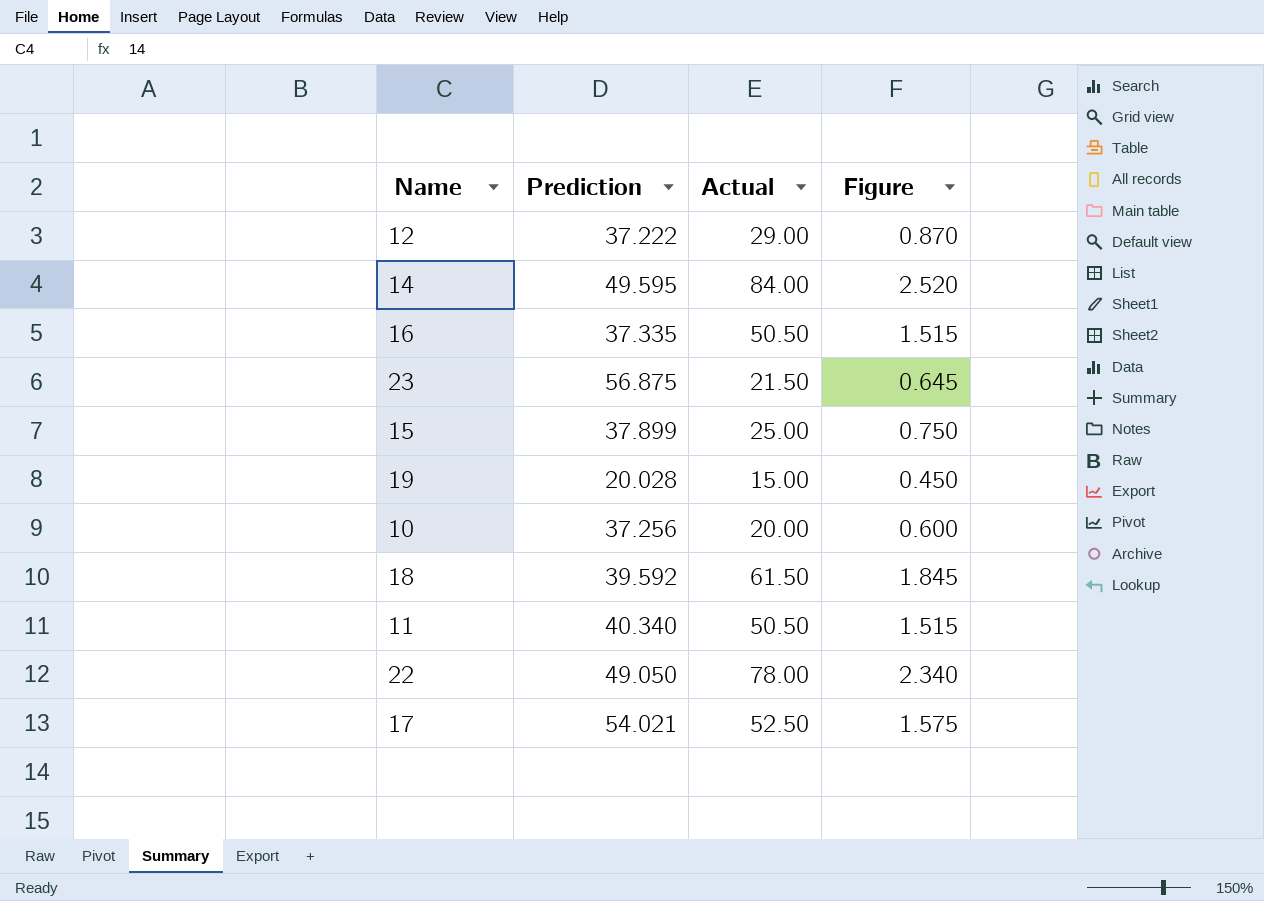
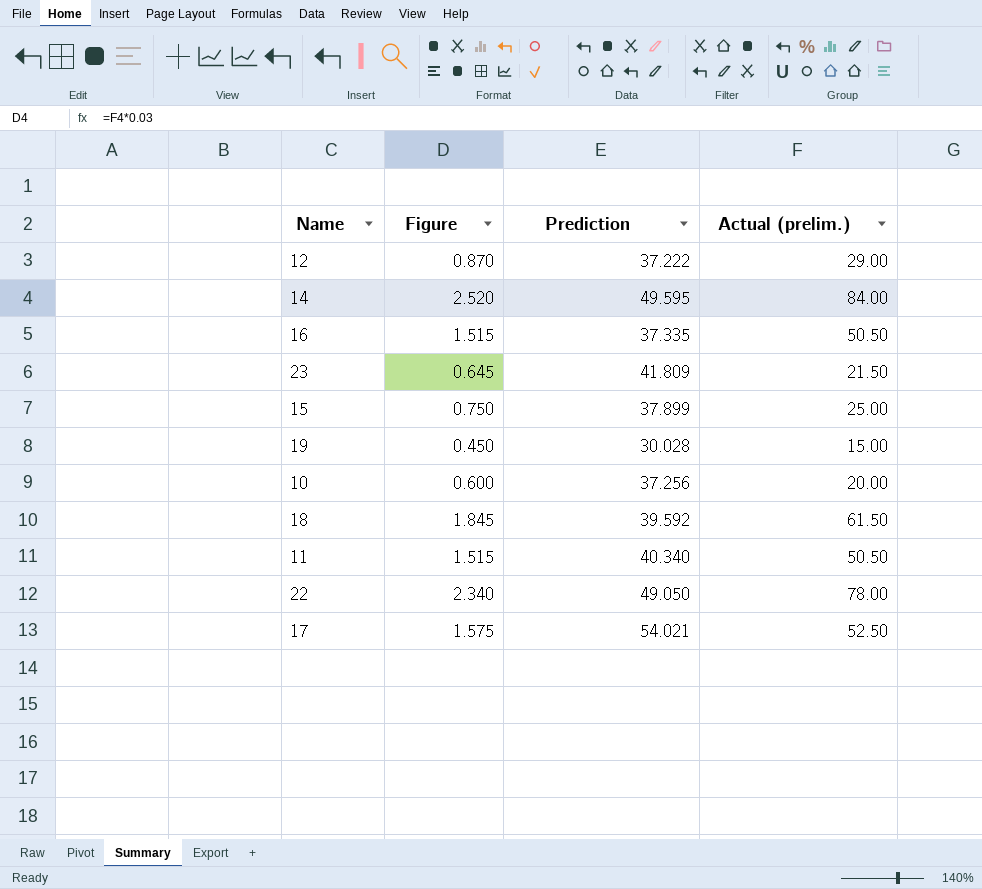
column Figure | position: 4 -> 2
column name: Actual -> Actual (prelim.)
23 | Prediction: 56.875 -> 41.809
19 | Prediction: 20.028 -> 30.028

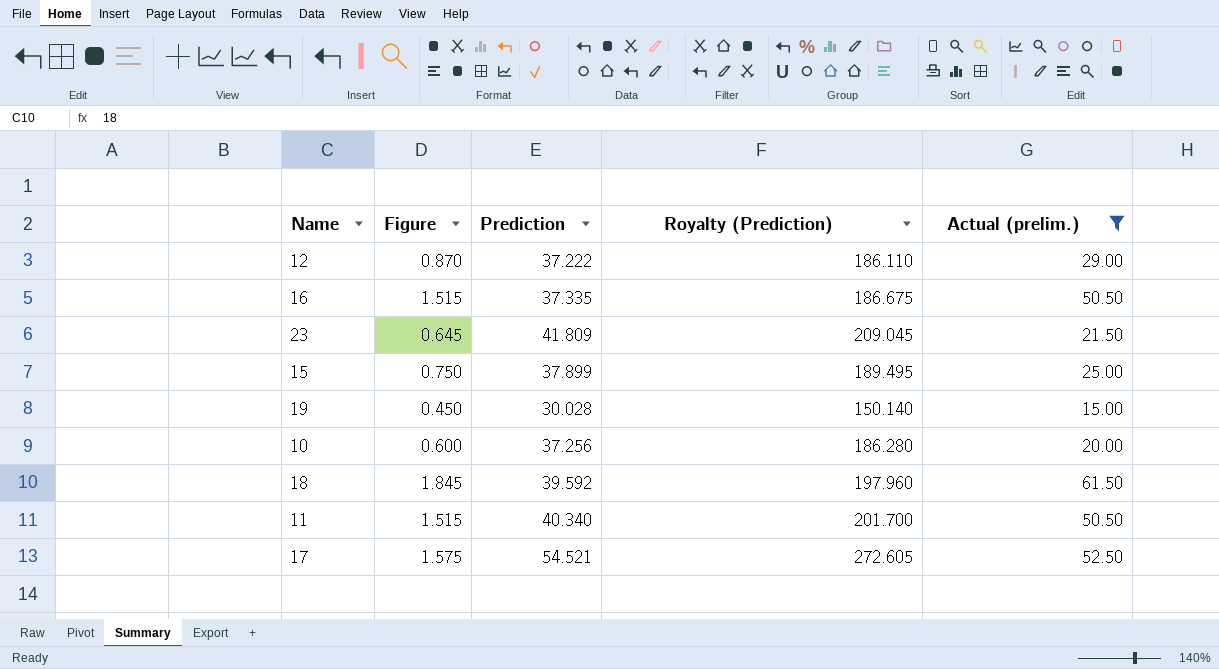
filter: none -> Actual (prelim.) <= 61.50
column Royalty (Prediction) | formula: none -> [Prediction] * 5
17 | Prediction: 54.021 -> 54.521

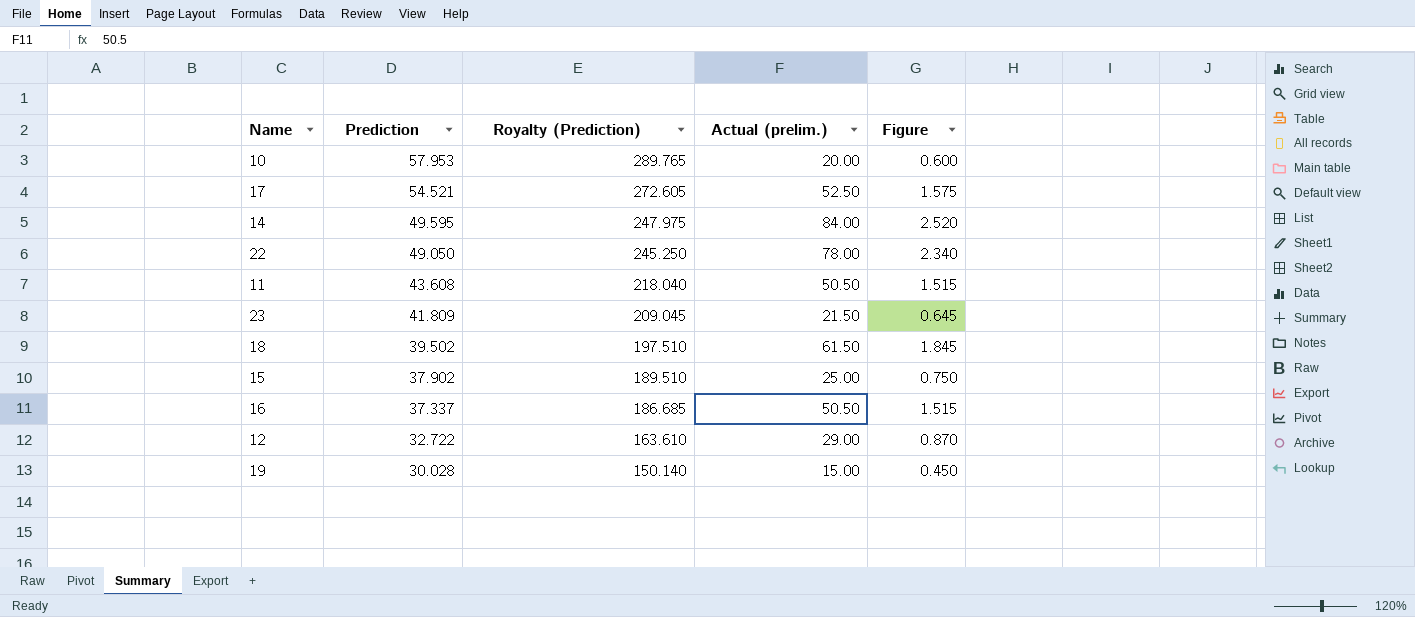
filter: Actual (prelim.) <= 61.50 -> none
row order: none -> Prediction descending
column Figure | position: 2 -> 5
10 | Prediction: 37.256 -> 57.953
10 | Royalty (Prediction): 186.280 -> 289.765
11 | Prediction: 40.340 -> 43.608
11 | Royalty (Prediction): 201.700 -> 218.040
18 | Prediction: 39.592 -> 39.502
18 | Royalty (Prediction): 197.960 -> 197.510
15 | Prediction: 37.899 -> 37.902
15 | Royalty (Prediction): 189.495 -> 189.510
16 | Prediction: 37.335 -> 37.337
16 | Royalty (Prediction): 186.675 -> 186.685
12 | Prediction: 37.222 -> 32.722
12 | Royalty (Prediction): 186.110 -> 163.610

